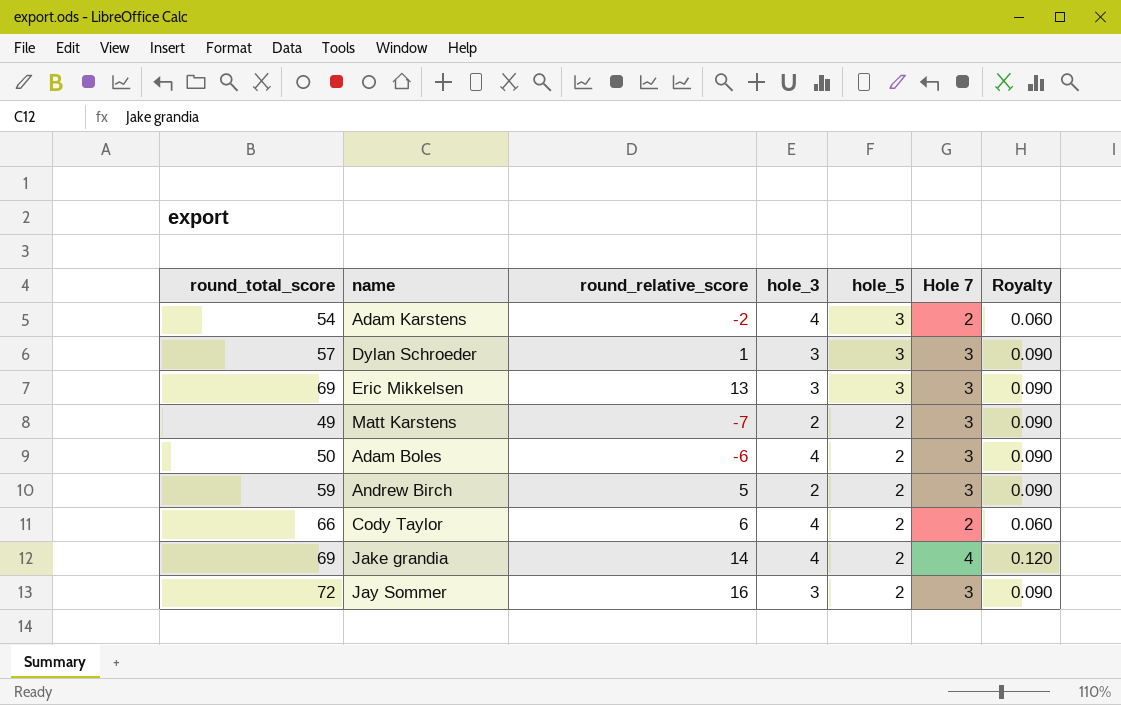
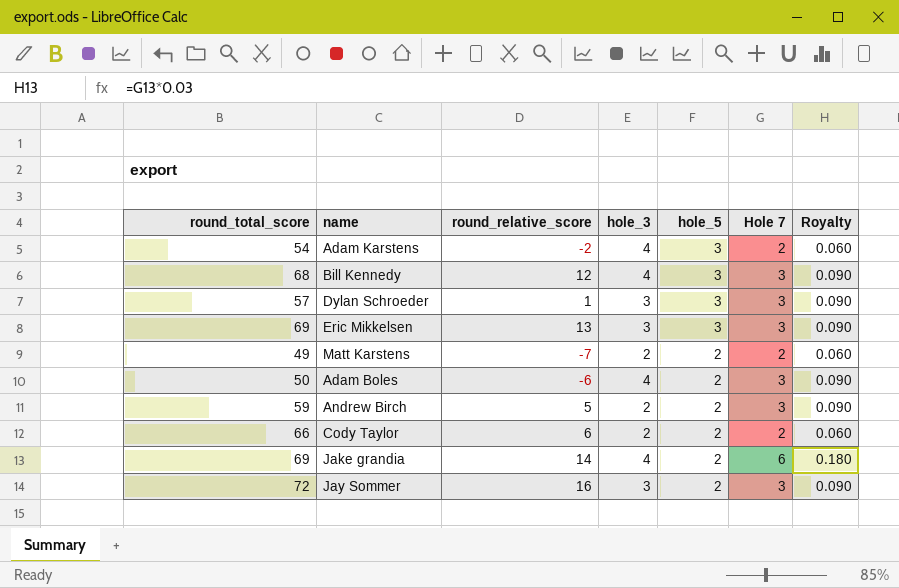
row Bill Kennedy: none -> 68 | 12 | 4 | 3 | 3 | 0.090
Matt Karstens | Hole 7: 3 -> 2
Matt Karstens | Royalty: 0.090 -> 0.060
Cody Taylor | hole_3: 4 -> 2
Jake grandia | Hole 7: 4 -> 6
Jake grandia | Royalty: 0.120 -> 0.180

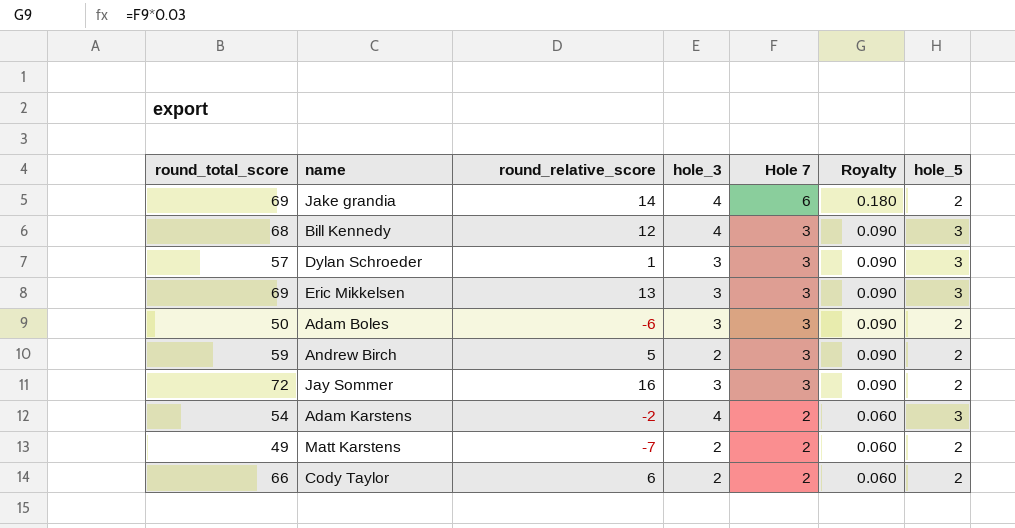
row order: hole_5 descending -> Hole 7 descending
column hole_5 | position: 5 -> 7
Adam Boles | hole_3: 4 -> 3

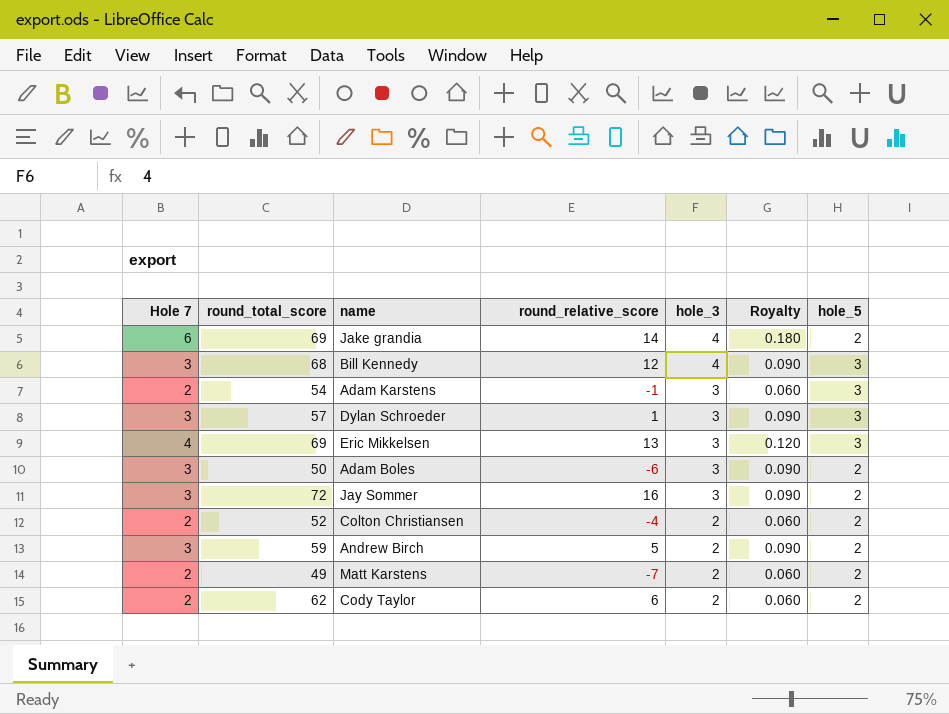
row order: Hole 7 descending -> hole_3 descending
column Hole 7 | position: 5 -> 1
Adam Karstens | round_relative_score: -2 -> -1
Adam Karstens | hole_3: 4 -> 3
Eric Mikkelsen | Hole 7: 3 -> 4
Eric Mikkelsen | Royalty: 0.090 -> 0.120
row Colton Christiansen: none -> 2 | 52 | -4 | 2 | 0.060 | 2
Cody Taylor | round_total_score: 66 -> 62

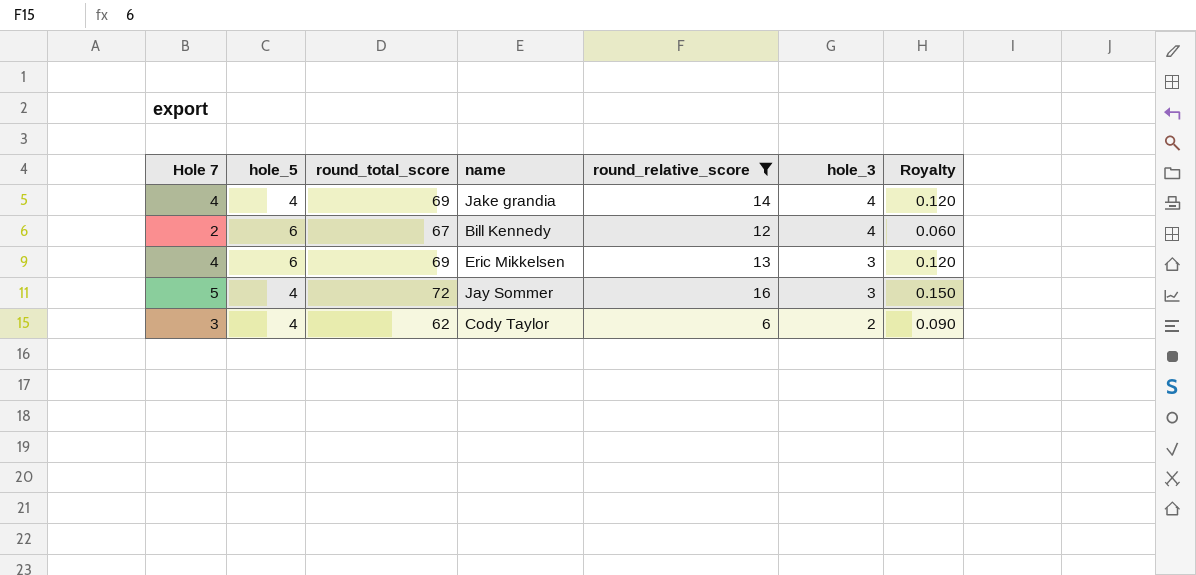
filter: none -> round_relative_score >= 6
column hole_5 | position: 7 -> 2
Jake grandia | Hole 7: 6 -> 4
Jake grandia | hole_5: 2 -> 4
Jake grandia | Royalty: 0.180 -> 0.120
Bill Kennedy | Hole 7: 3 -> 2
Bill Kennedy | hole_5: 3 -> 6
Bill Kennedy | round_total_score: 68 -> 67
Bill Kennedy | Royalty: 0.090 -> 0.060
Eric Mikkelsen | hole_5: 3 -> 6
Jay Sommer | Hole 7: 3 -> 5
Jay Sommer | hole_5: 2 -> 4
Jay Sommer | Royalty: 0.090 -> 0.150
Cody Taylor | Hole 7: 2 -> 3
Cody Taylor | hole_5: 2 -> 4
Cody Taylor | Royalty: 0.060 -> 0.090

